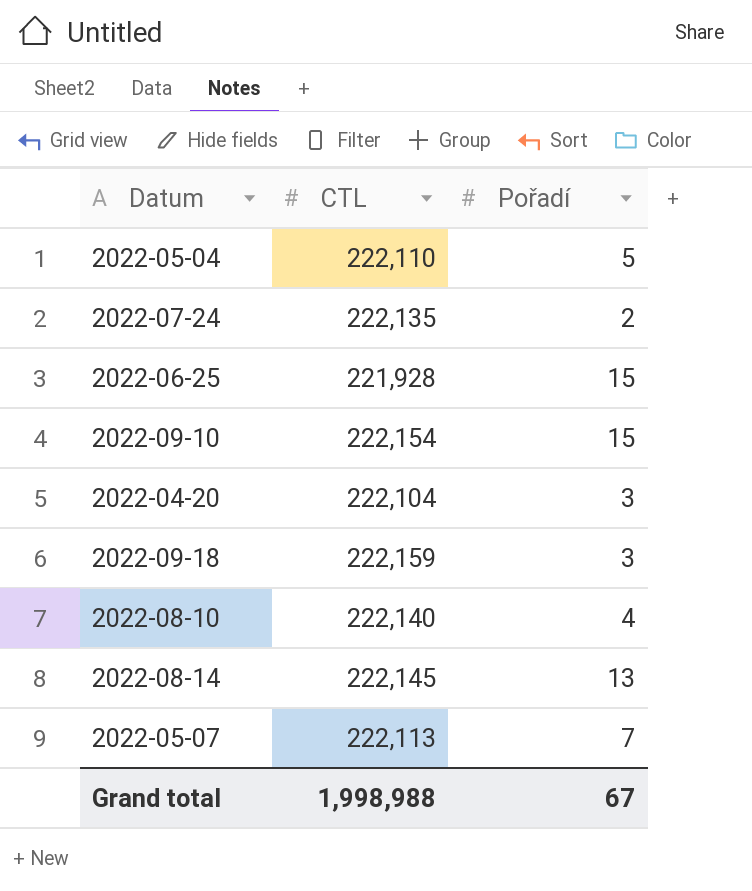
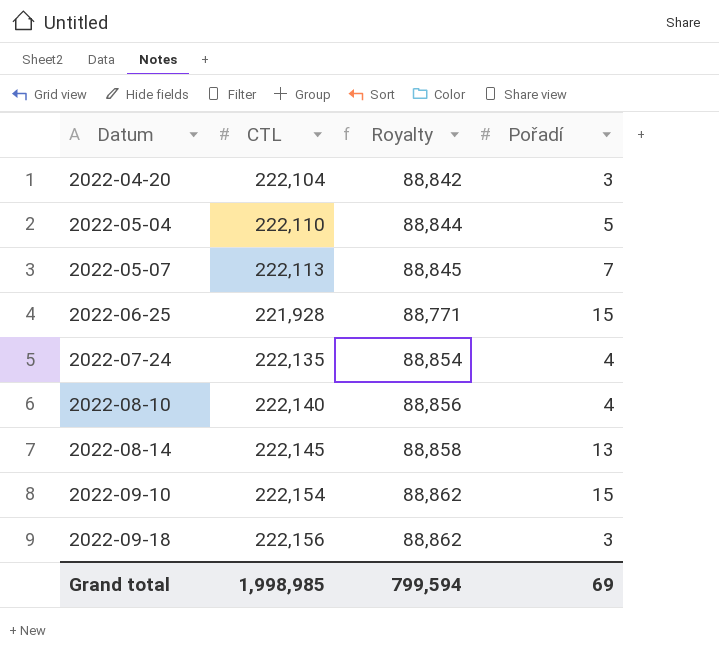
row order: none -> Datum ascending
column Royalty | formula: none -> [CTL] * 0.4
2022-07-24 | Pořadí: 2 -> 4
2022-09-18 | CTL: 222,159 -> 222,156
Grand total | CTL: 1,998,988 -> 1,998,985
Grand total | Pořadí: 67 -> 69

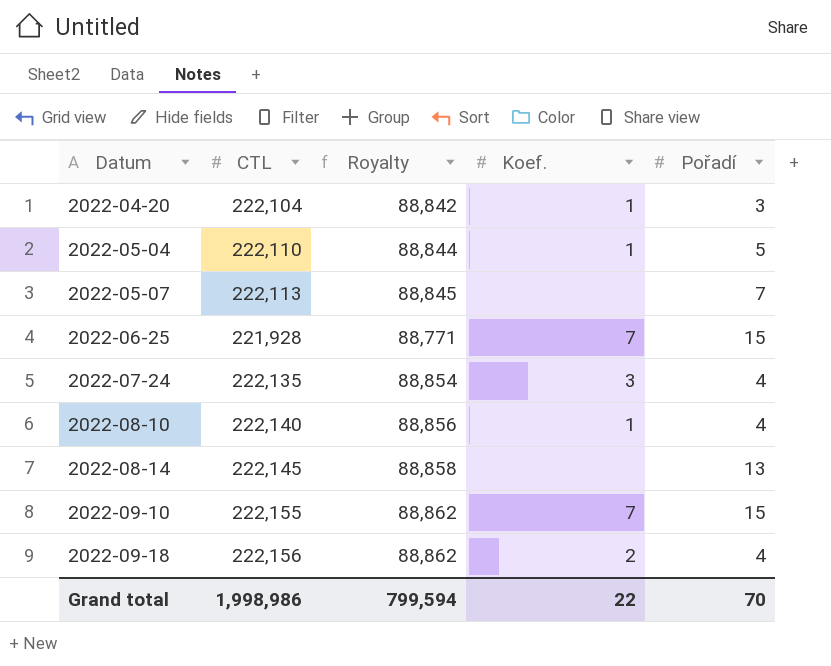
column Koef. | position: none -> 4
2022-09-10 | CTL: 222,154 -> 222,155
2022-09-18 | Pořadí: 3 -> 4
Grand total | CTL: 1,998,985 -> 1,998,986
Grand total | Pořadí: 69 -> 70

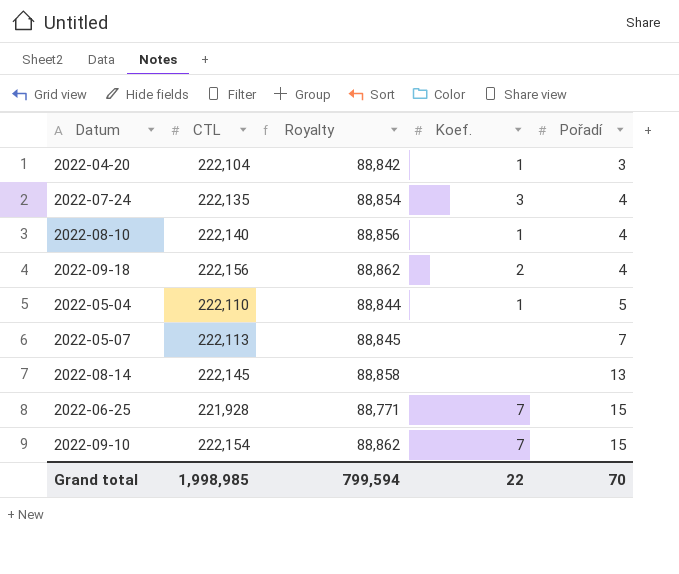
row order: Datum ascending -> Pořadí ascending
2022-09-10 | CTL: 222,155 -> 222,154
Grand total | CTL: 1,998,986 -> 1,998,985

